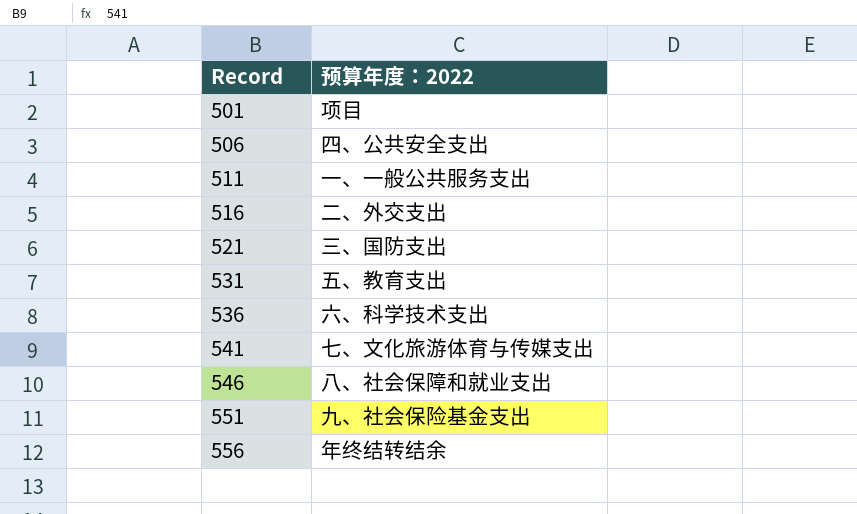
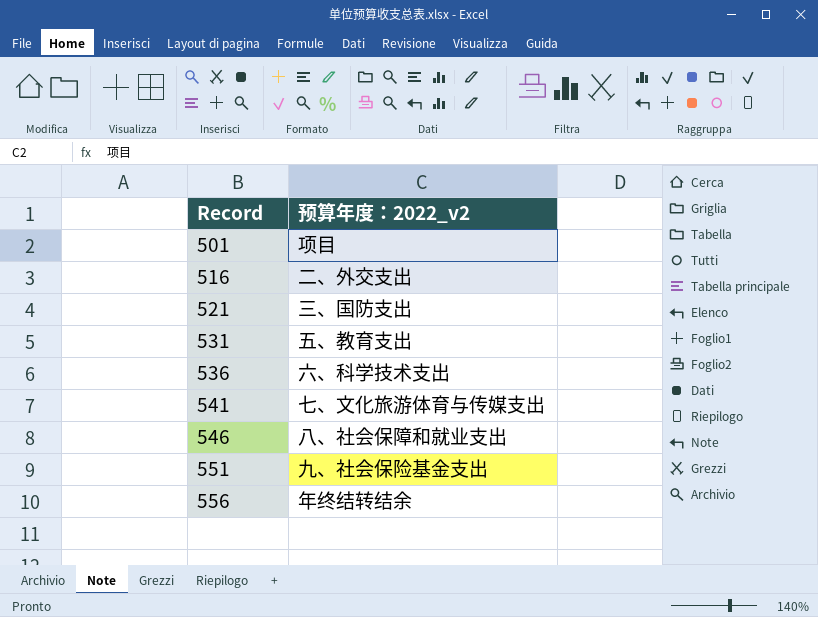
column name: 预算年度：2022 -> 预算年度：2022_v2
row 506: 四、公共安全支出 -> none
row 511: 一、一般公共服务支出 -> none

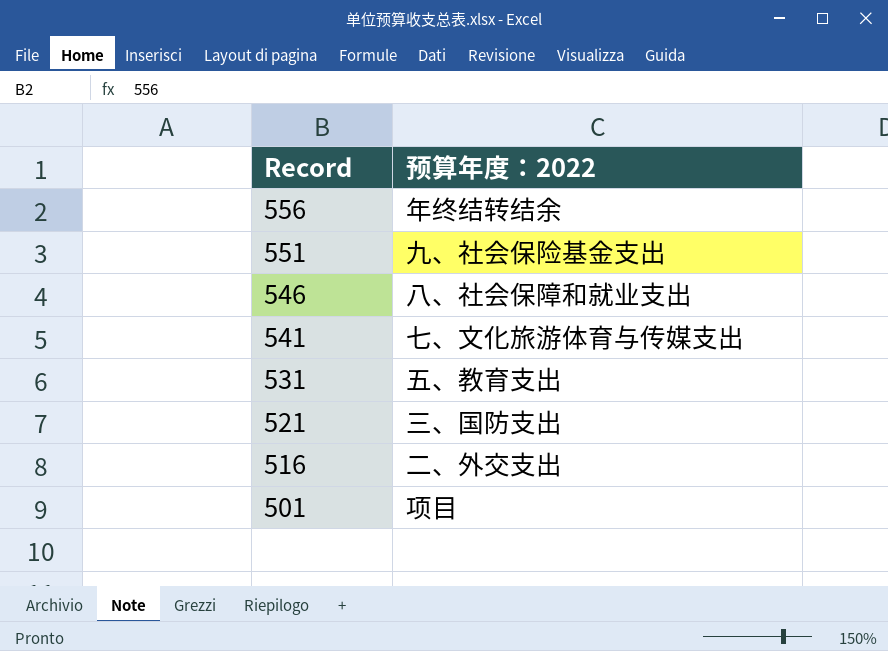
row order: Record ascending -> Record descending
column name: 预算年度：2022_v2 -> 预算年度：2022
row 536: 六、科学技术支出 -> none

